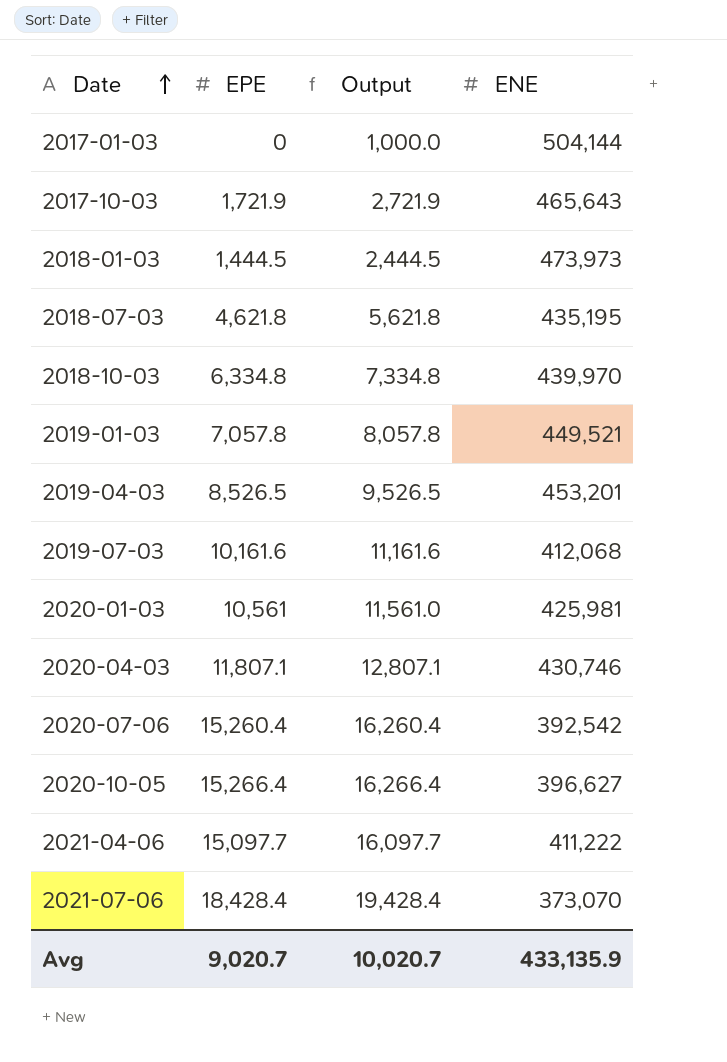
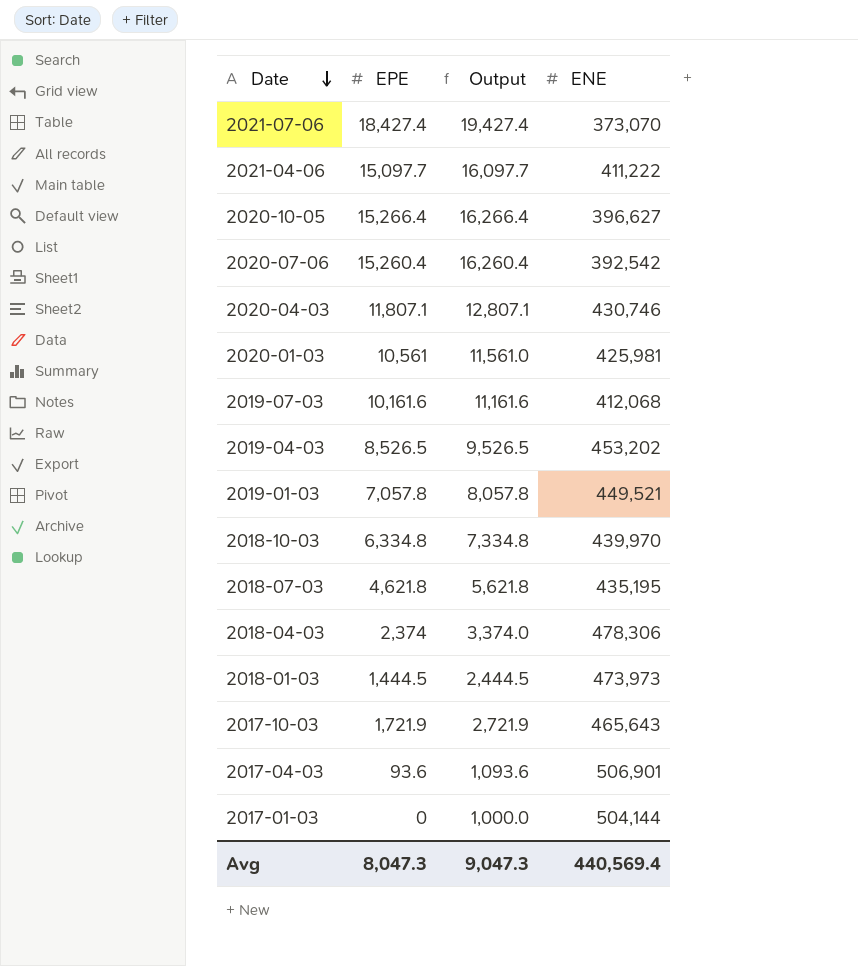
row order: Date ascending -> Date descending
2021-07-06 | EPE: 18,428.4 -> 18,427.4
2021-07-06 | Output: 19,428.4 -> 19,427.4
2019-04-03 | ENE: 453,201 -> 453,202
row 2018-04-03: none -> 2,374 | 3,374.0 | 478,306
row 2017-04-03: none -> 93.6 | 1,093.6 | 506,901
Avg | EPE: 9,020.7 -> 8,047.3
Avg | Output: 10,020.7 -> 9,047.3
Avg | ENE: 433,135.9 -> 440,569.4

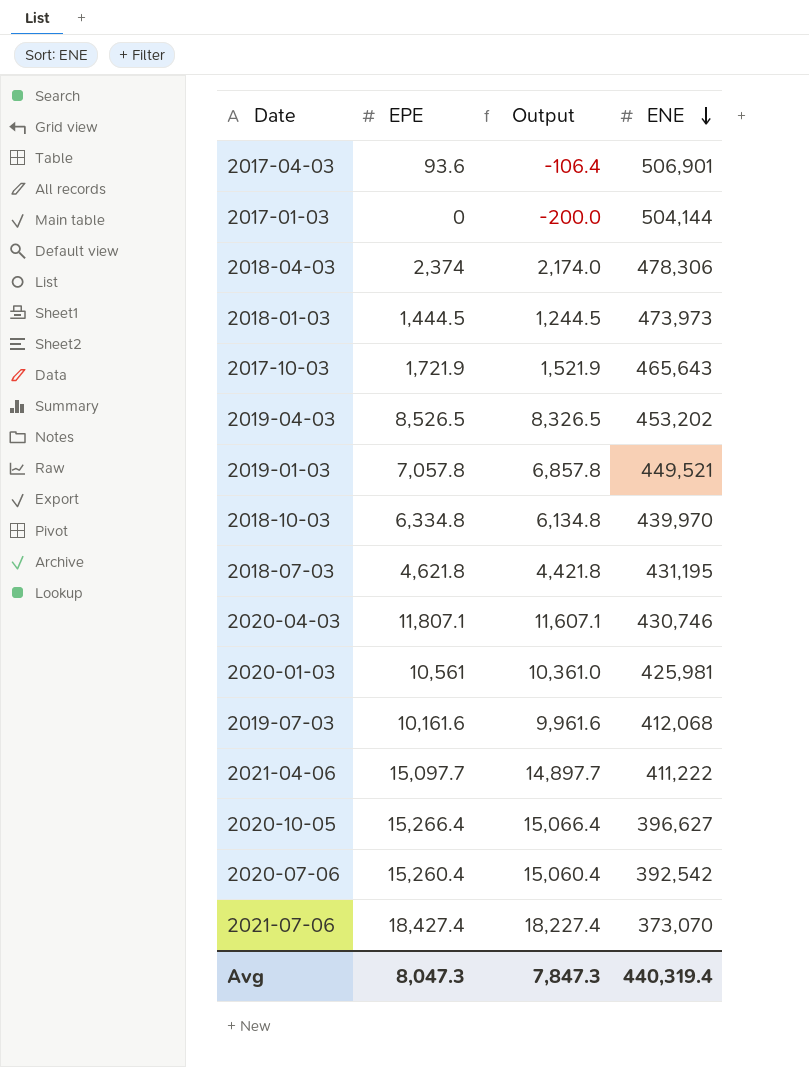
row order: Date descending -> ENE descending
column Output | formula: [EPE] + 1000 -> [EPE] - 200
2018-07-03 | ENE: 435,195 -> 431,195
Avg | Output: 9,047.3 -> 7,847.3
Avg | ENE: 440,569.4 -> 440,319.4

